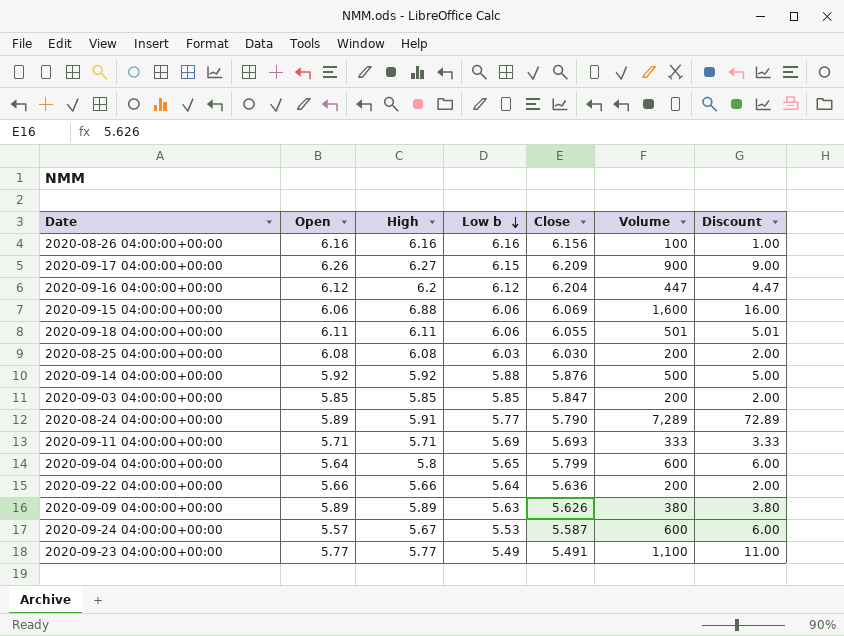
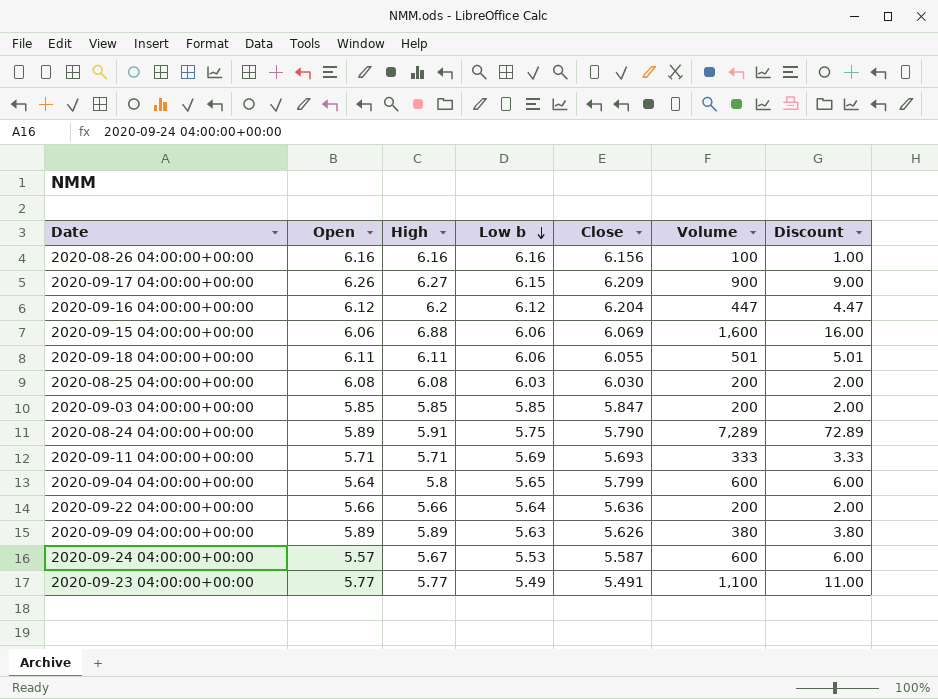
row 2020-09-14 04:00:00+00:00: 5.92 | 5.92 | 5.88 | 5.876 | 500 | 5.00 -> none
2020-08-24 04:00:00+00:00 | Low b: 5.77 -> 5.75

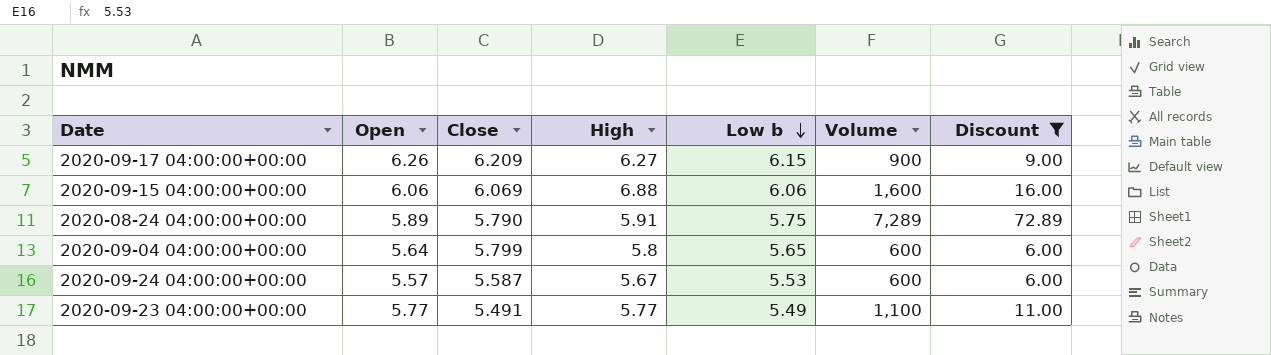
filter: none -> Discount >= 6.00
column Close | position: 5 -> 3

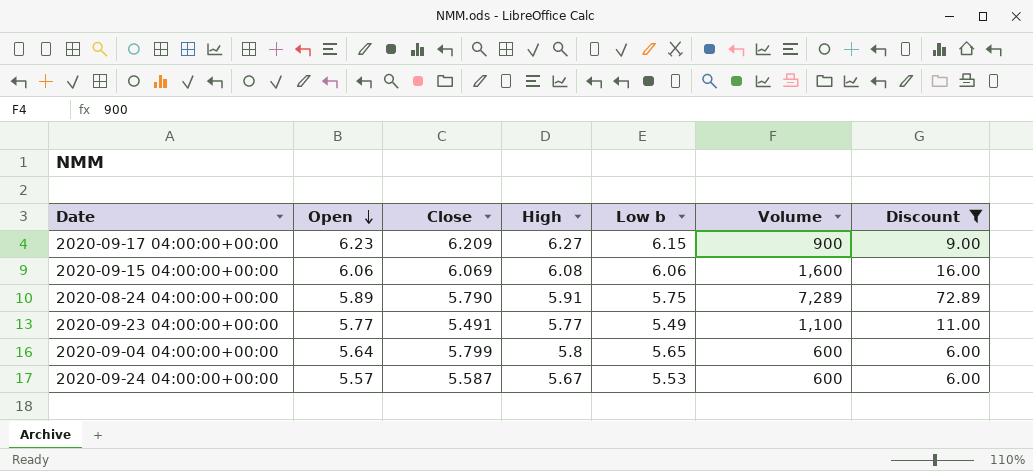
row order: Low b descending -> Open descending
2020-09-17 04:00:00+00:00 | Open: 6.26 -> 6.23
2020-09-15 04:00:00+00:00 | High: 6.88 -> 6.08

